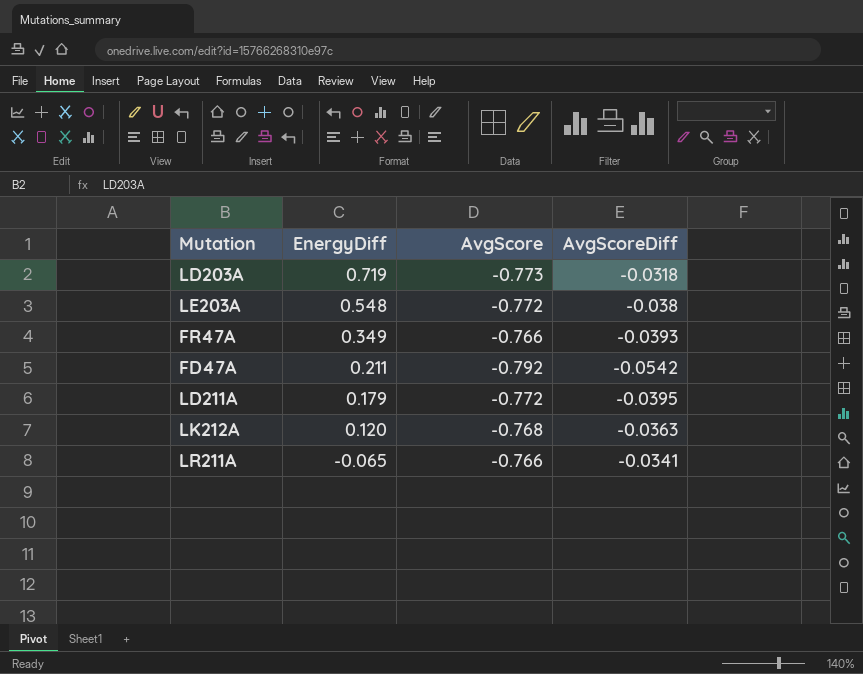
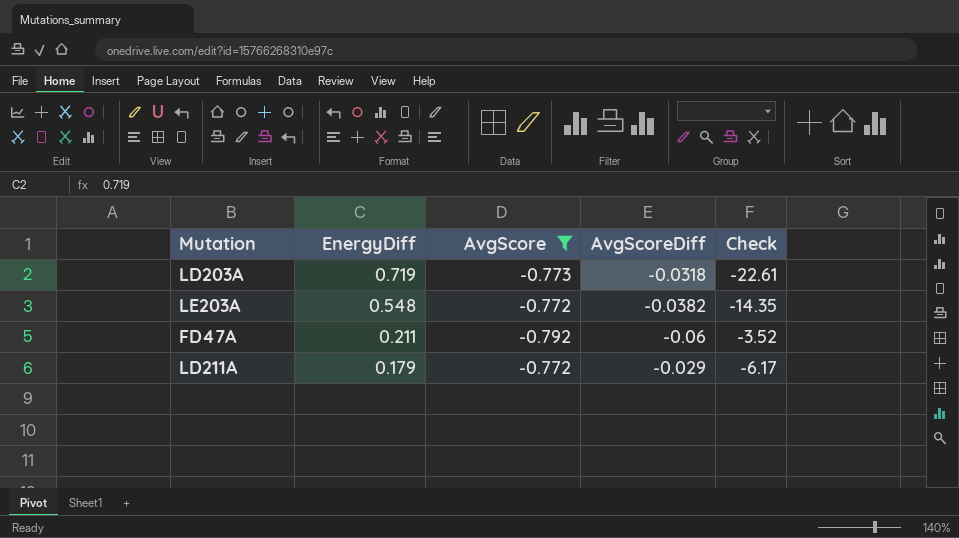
filter: none -> AvgScore <= -0.772
column Check | formula: none -> [EnergyDiff] / [AvgScoreDiff]
LE203A | AvgScoreDiff: -0.038 -> -0.0382
FD47A | AvgScoreDiff: -0.0542 -> -0.06
LD211A | AvgScoreDiff: -0.0395 -> -0.029

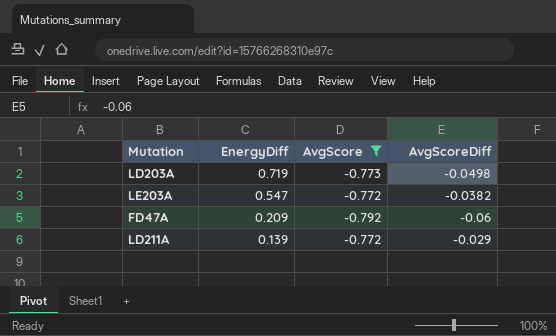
column Check | formula: [EnergyDiff] / [AvgScoreDiff] -> none
LD203A | AvgScoreDiff: -0.0318 -> -0.0498
LE203A | EnergyDiff: 0.548 -> 0.547
FD47A | EnergyDiff: 0.211 -> 0.209
LD211A | EnergyDiff: 0.179 -> 0.139

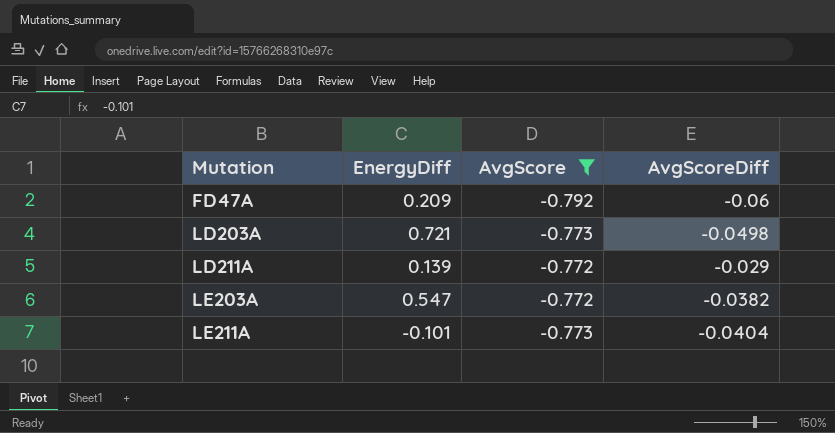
row order: EnergyDiff descending -> Mutation ascending
LD203A | EnergyDiff: 0.719 -> 0.721
row LE211A: none -> -0.101 | -0.773 | -0.0404

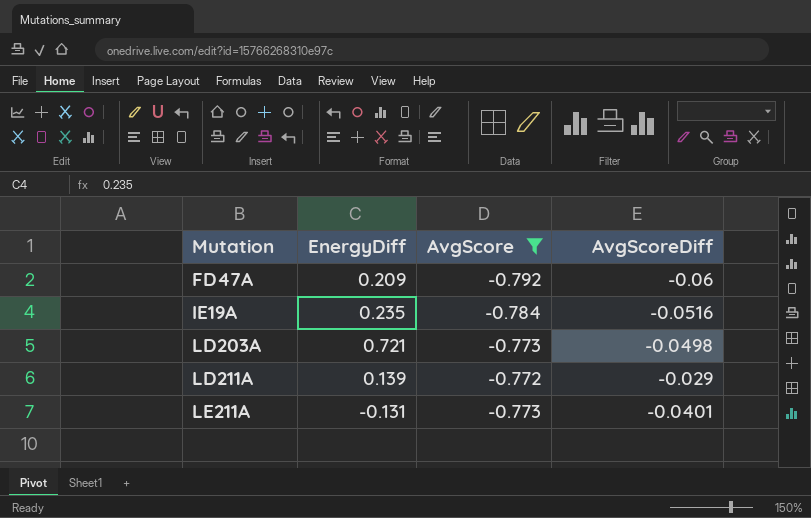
row LE203A: 0.547 | -0.772 | -0.0382 -> none
row IE19A: none -> 0.235 | -0.784 | -0.0516
LE211A | EnergyDiff: -0.101 -> -0.131
LE211A | AvgScoreDiff: -0.0404 -> -0.0401

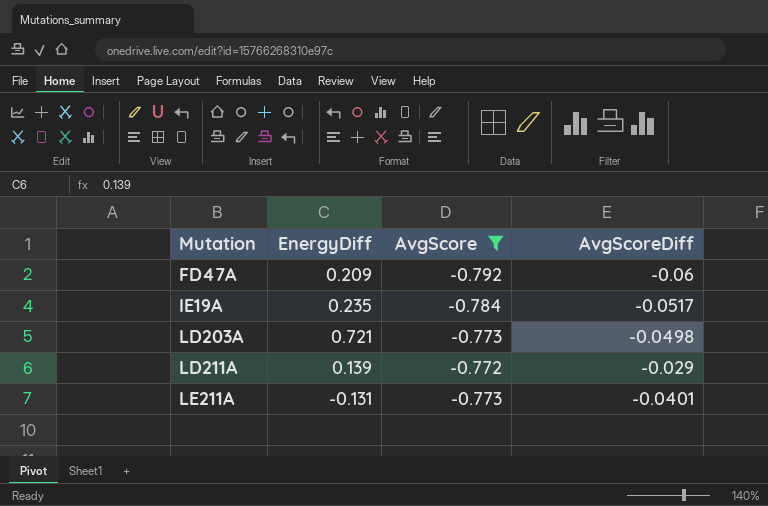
IE19A | AvgScoreDiff: -0.0516 -> -0.0517

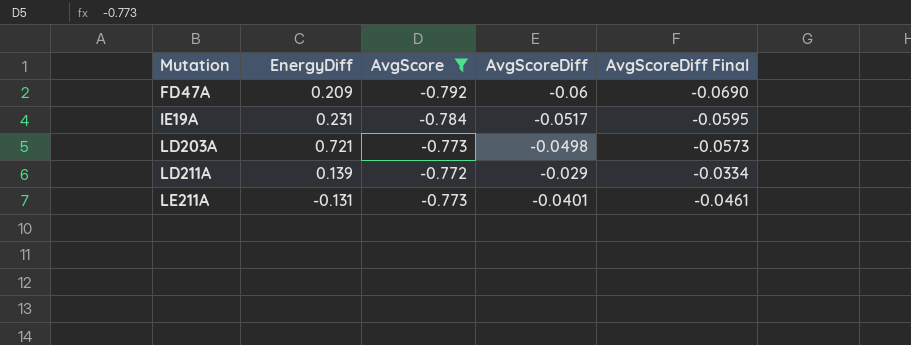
column AvgScoreDiff Final | formula: none -> [AvgScoreDiff] * 1.15
IE19A | EnergyDiff: 0.235 -> 0.231

